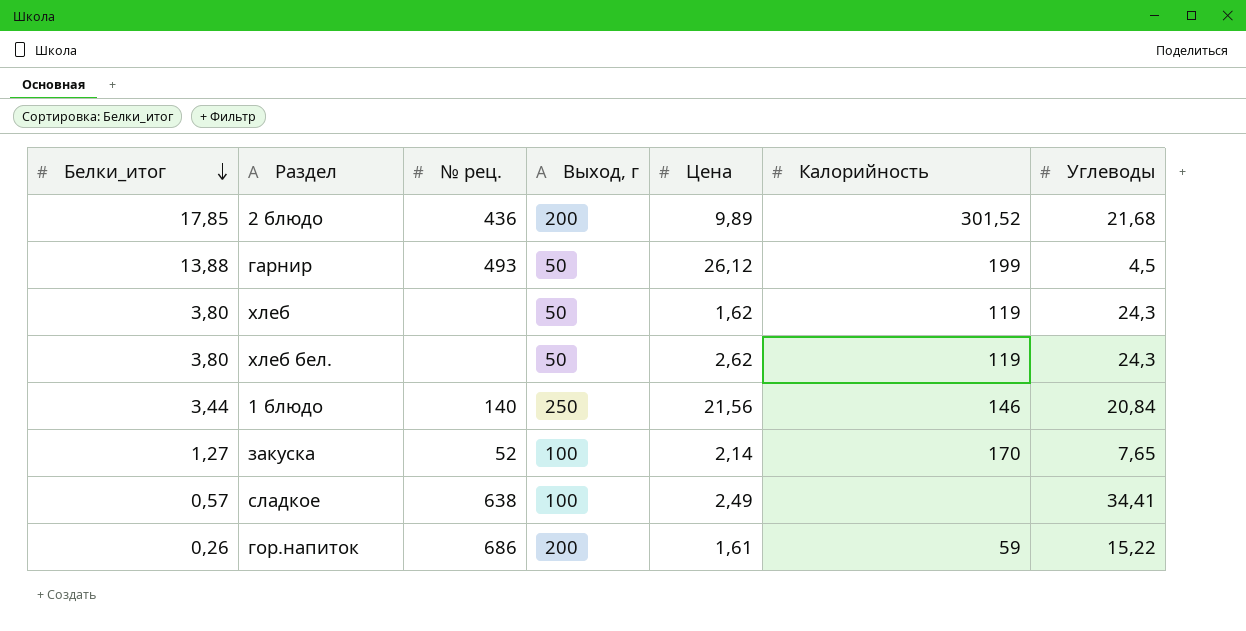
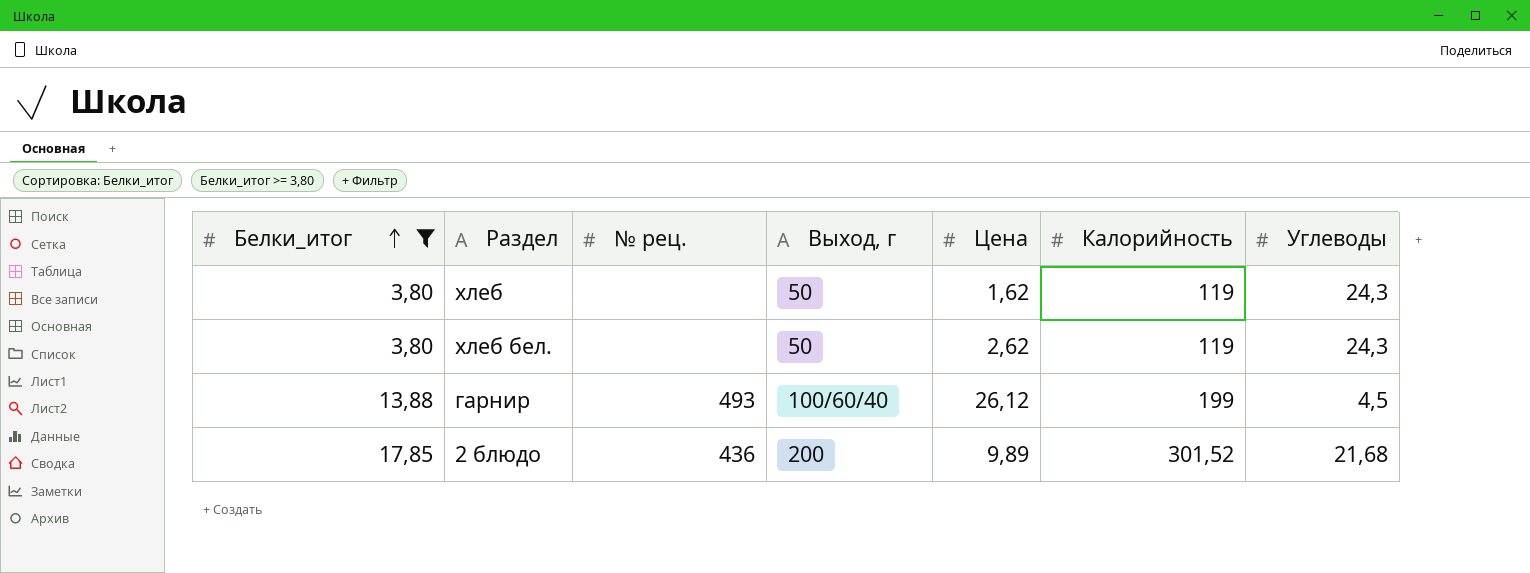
filter: none -> Белки_итог >= 3,80
row order: Белки_итог descending -> Белки_итог ascending
гарнир | Выход, г: 50 -> 100/60/40

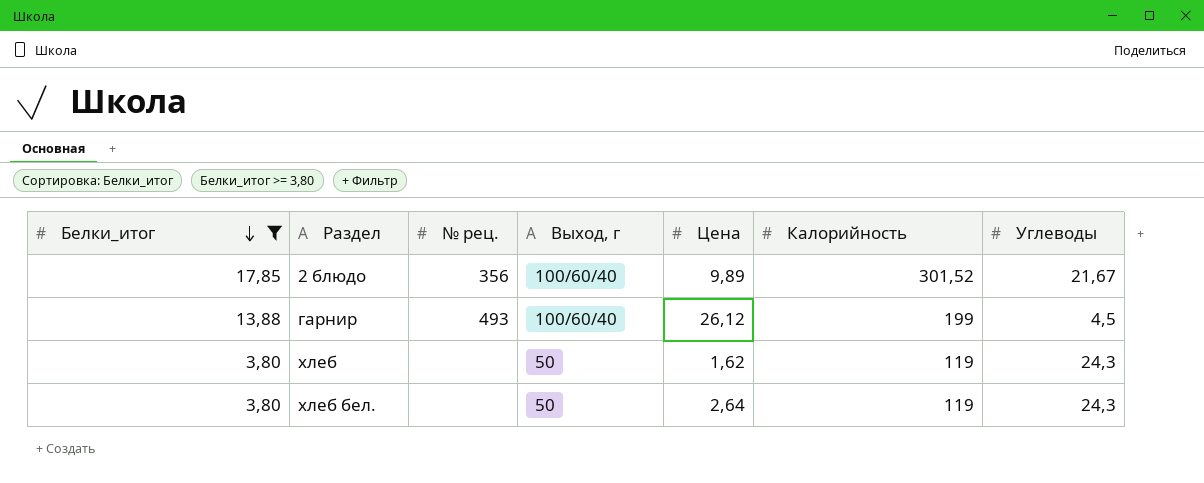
row order: Белки_итог ascending -> Белки_итог descending
2 блюдо | № рец.: 436 -> 356
2 блюдо | Выход, г: 200 -> 100/60/40
2 блюдо | Углеводы: 21,68 -> 21,67
хлеб бел. | Цена: 2,62 -> 2,64

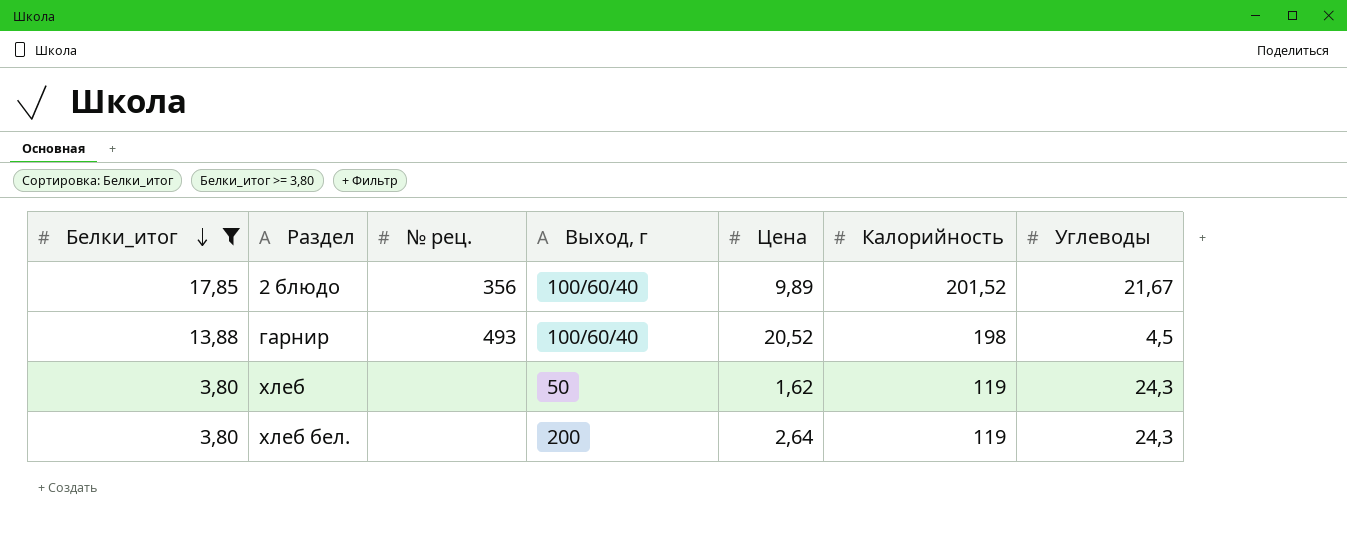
2 блюдо | Калорийность: 301,52 -> 201,52
гарнир | Цена: 26,12 -> 20,52
гарнир | Калорийность: 199 -> 198
хлеб бел. | Выход, г: 50 -> 200

